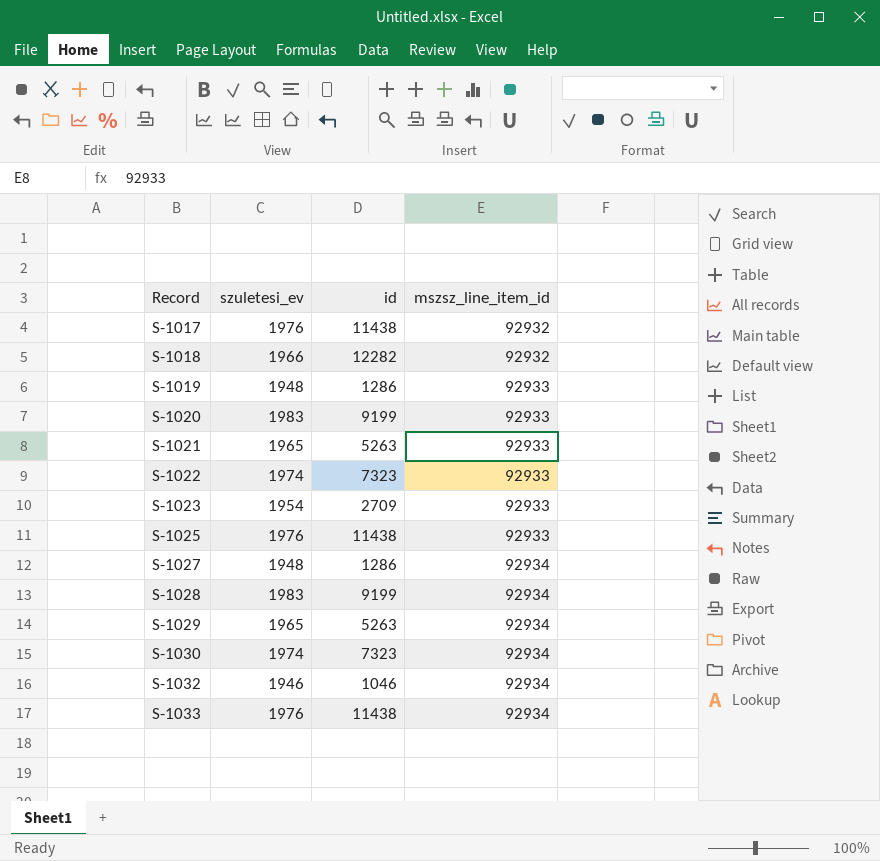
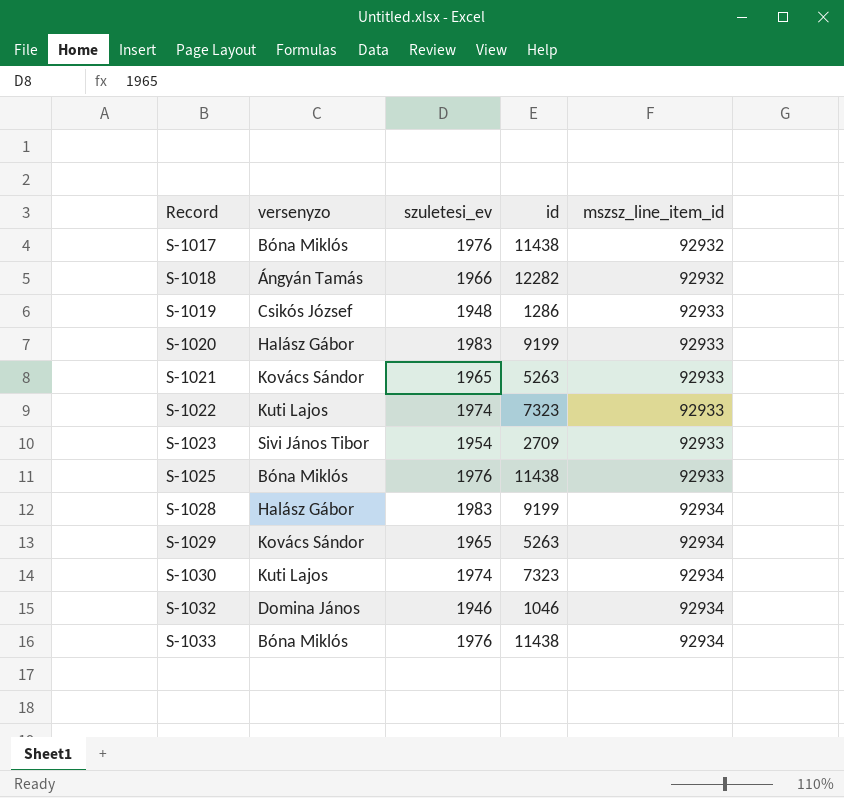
column versenyzo | position: none -> 2
row S-1027: 1948 | 1286 | 92934 -> none

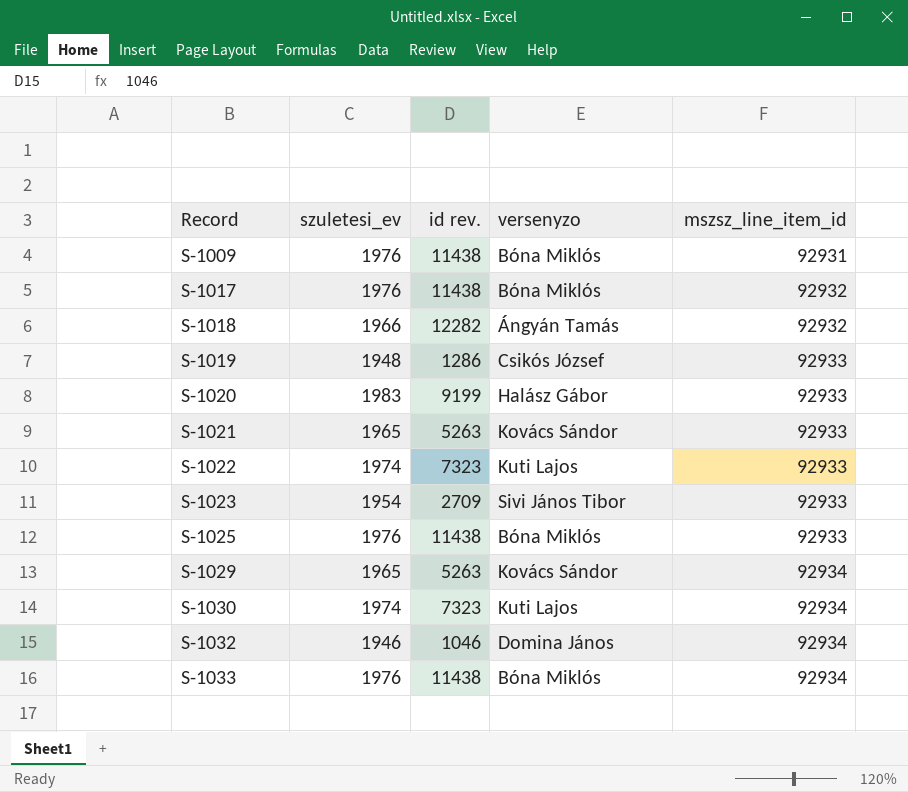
column name: id -> id rev.
column versenyzo | position: 2 -> 4
row S-1028: Halász Gábor | 1983 | 9199 | 92934 -> none
row S-1009: none -> 1976 | 11438 | Bóna Miklós | 92931

